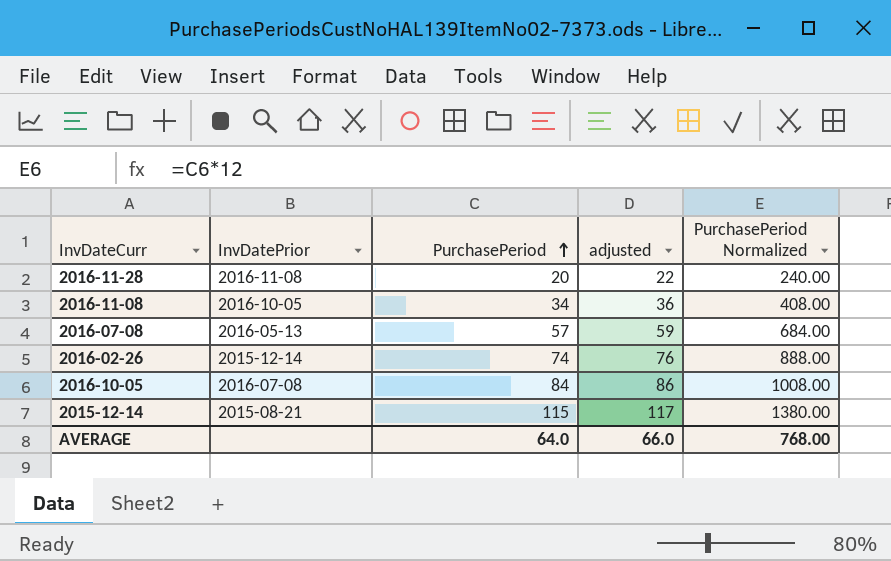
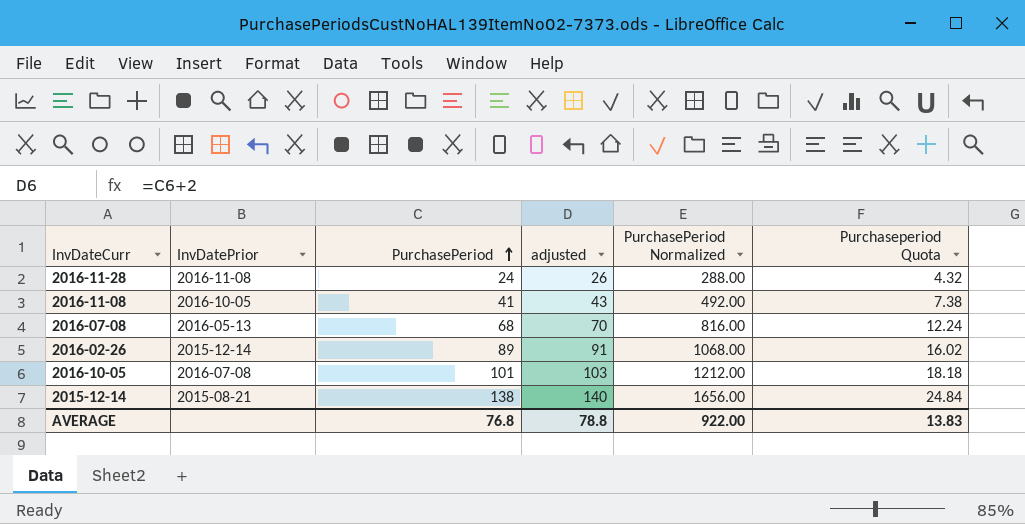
column Purchaseperiod Quota | formula: none -> [PurchasePeriod] * 0.18
2016-11-28 | PurchasePeriod: 20 -> 24
2016-11-28 | adjusted: 22 -> 26
2016-11-28 | PurchasePeriod Normalized: 240.00 -> 288.00
2016-11-08 | PurchasePeriod: 34 -> 41
2016-11-08 | adjusted: 36 -> 43
2016-11-08 | PurchasePeriod Normalized: 408.00 -> 492.00
2016-07-08 | PurchasePeriod: 57 -> 68
2016-07-08 | adjusted: 59 -> 70
2016-07-08 | PurchasePeriod Normalized: 684.00 -> 816.00
2016-02-26 | PurchasePeriod: 74 -> 89
2016-02-26 | adjusted: 76 -> 91
2016-02-26 | PurchasePeriod Normalized: 888.00 -> 1068.00
2016-10-05 | PurchasePeriod: 84 -> 101
2016-10-05 | adjusted: 86 -> 103
2016-10-05 | PurchasePeriod Normalized: 1008.00 -> 1212.00
2015-12-14 | PurchasePeriod: 115 -> 138
2015-12-14 | adjusted: 117 -> 140
2015-12-14 | PurchasePeriod Normalized: 1380.00 -> 1656.00
AVERAGE | PurchasePeriod: 64.0 -> 76.8
AVERAGE | adjusted: 66.0 -> 78.8
AVERAGE | PurchasePeriod Normalized: 768.00 -> 922.00

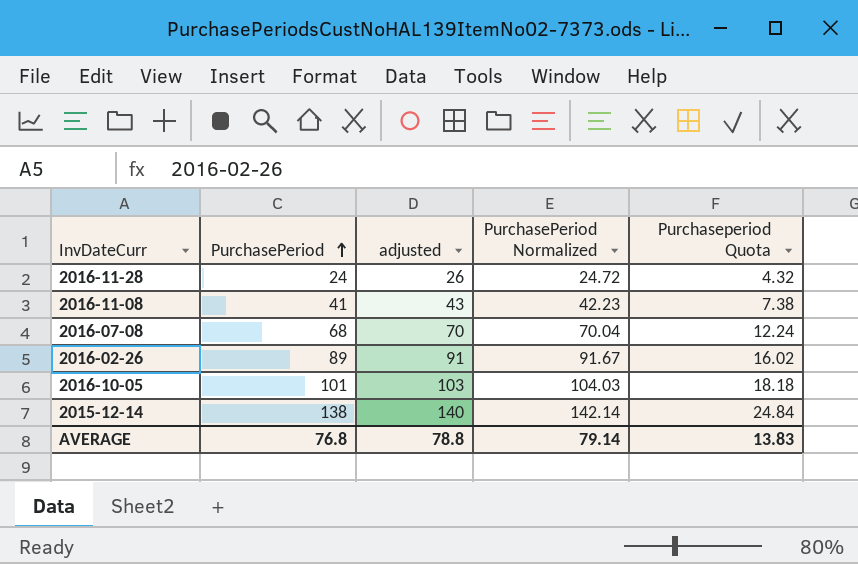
column InvDatePrior | position: 2 -> none
column PurchasePeriod Normalized | formula: [PurchasePeriod] * 12 -> [PurchasePeriod] * 1.03
AVERAGE | PurchasePeriod Normalized: 922.00 -> 79.14

